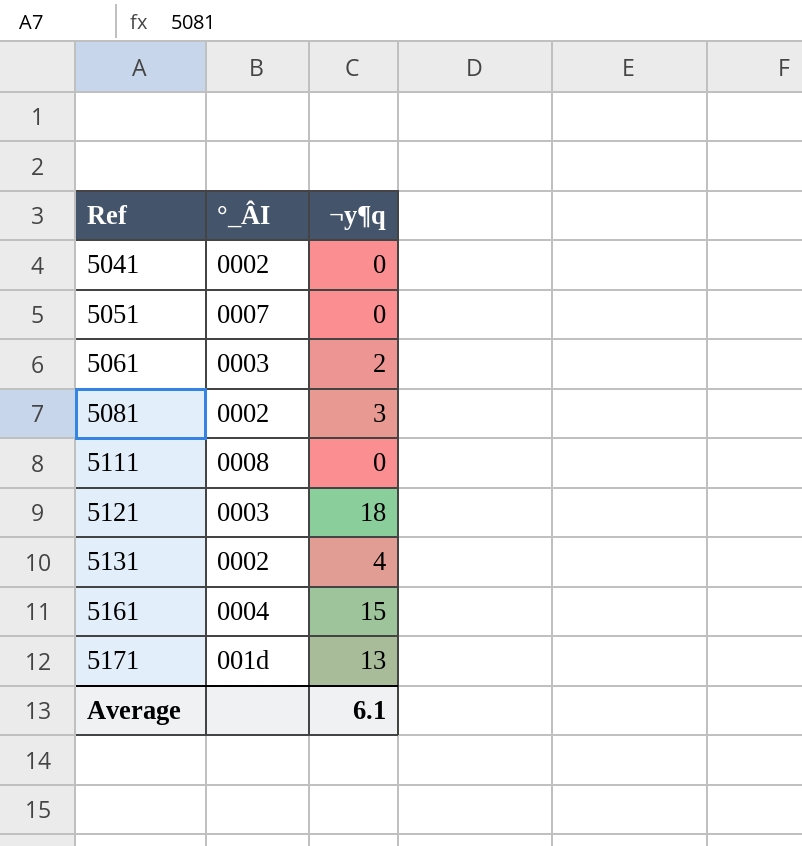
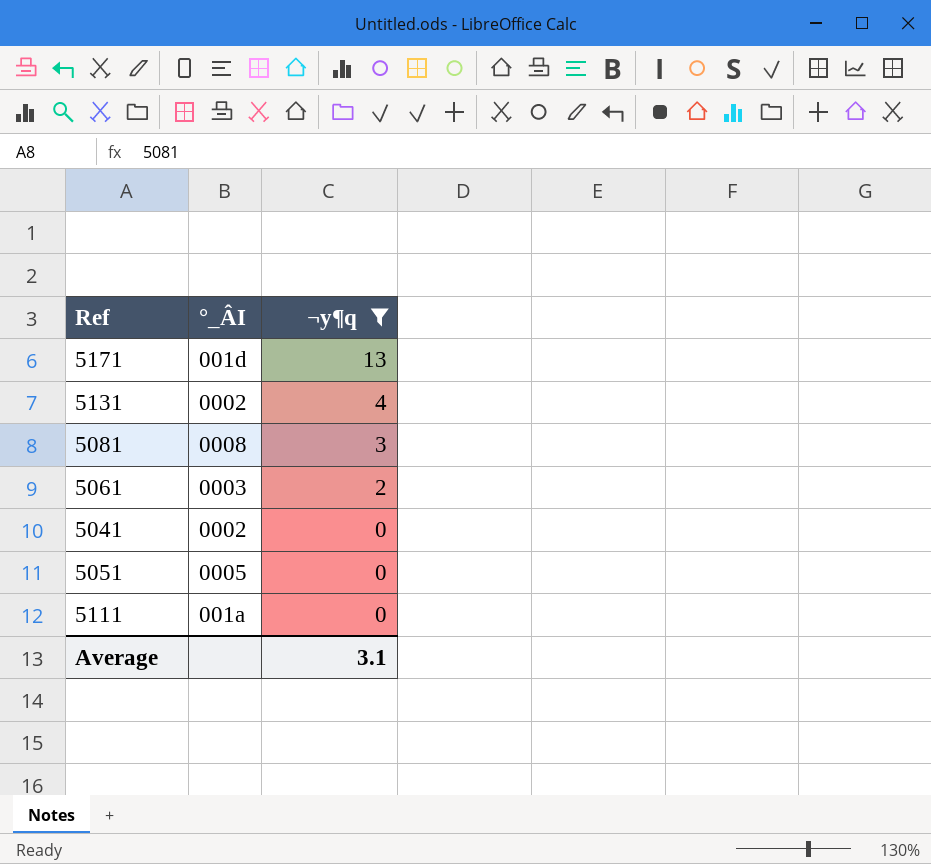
filter: none -> ¬y¶q <= 13
row order: Ref ascending -> ¬y¶q descending
5081 | °_ÂI: 0002 -> 0008
5051 | °_ÂI: 0007 -> 0005
5111 | °_ÂI: 0008 -> 001a
Average | ¬y¶q: 6.1 -> 3.1

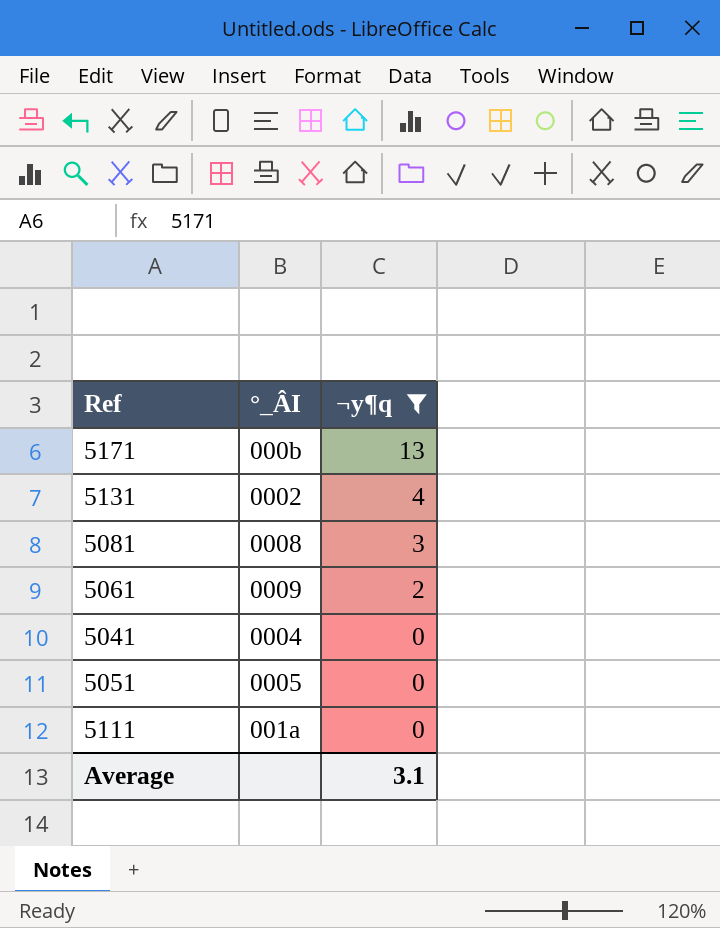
5171 | °_ÂI: 001d -> 000b
5061 | °_ÂI: 0003 -> 0009
5041 | °_ÂI: 0002 -> 0004

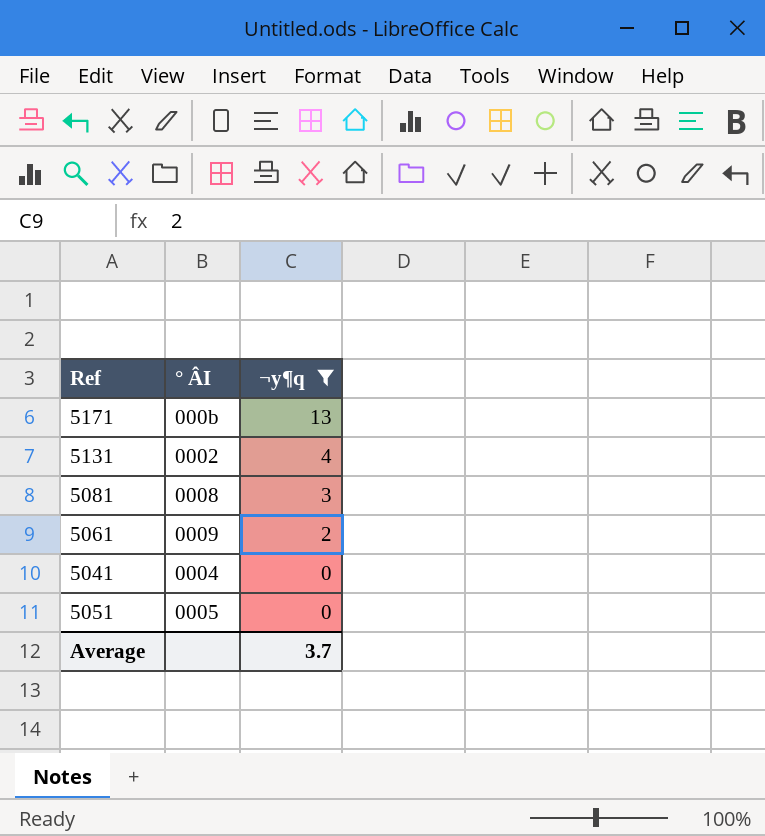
column name: °_ÂI -> ° ÂI
row 5111: 001a | 0 -> none
Average | ¬y¶q: 3.1 -> 3.7

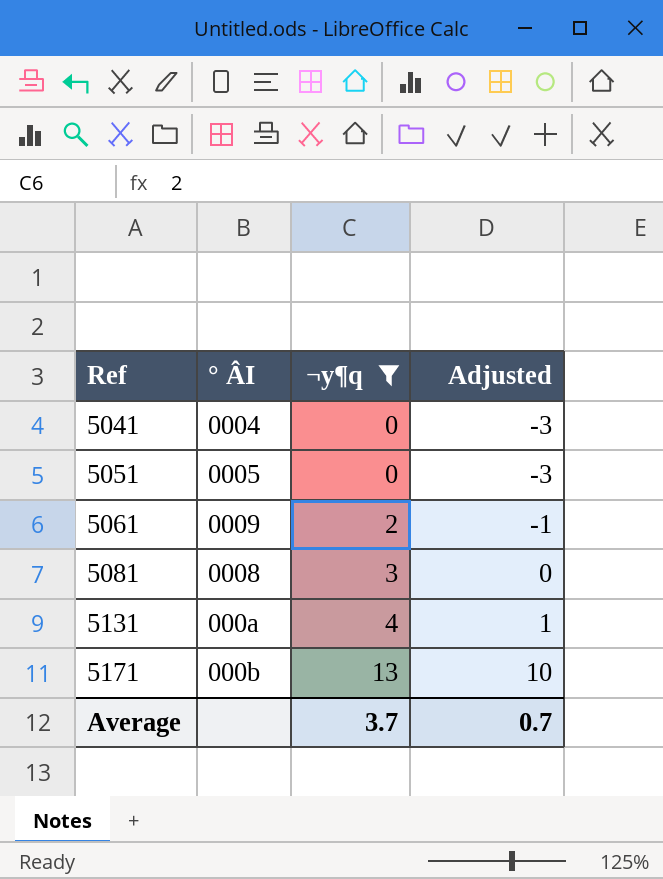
row order: ¬y¶q descending -> Ref ascending
column Adjusted | formula: none -> [¬y¶q] - 3
5131 | ° ÂI: 0002 -> 000a

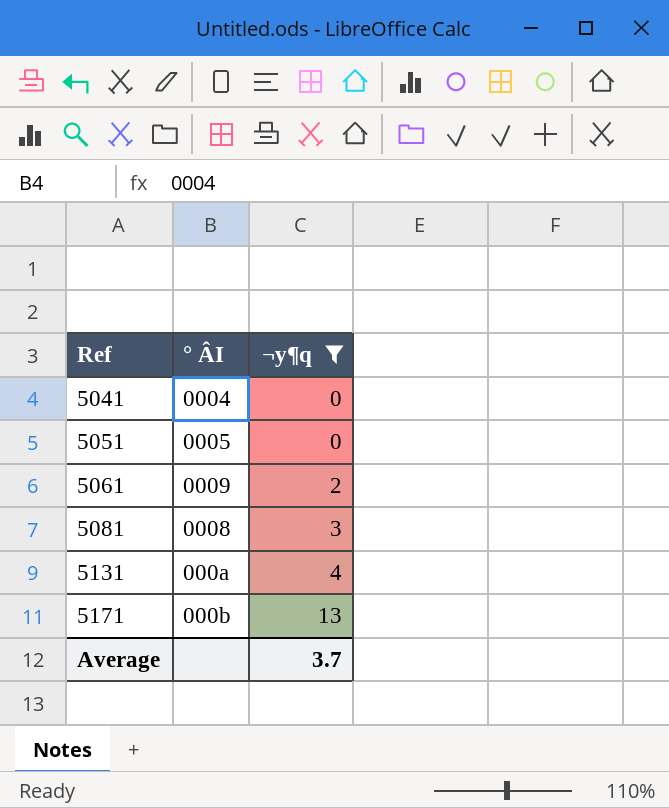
column Adjusted | formula: [¬y¶q] - 3 -> none

